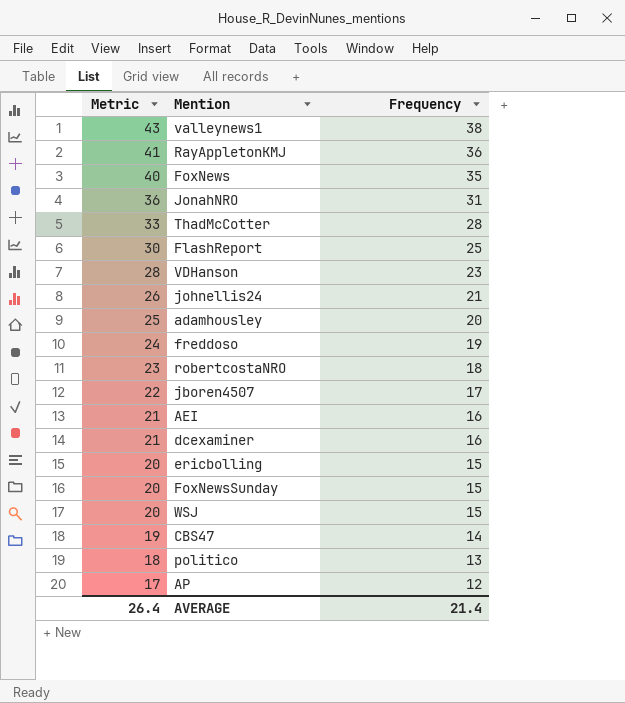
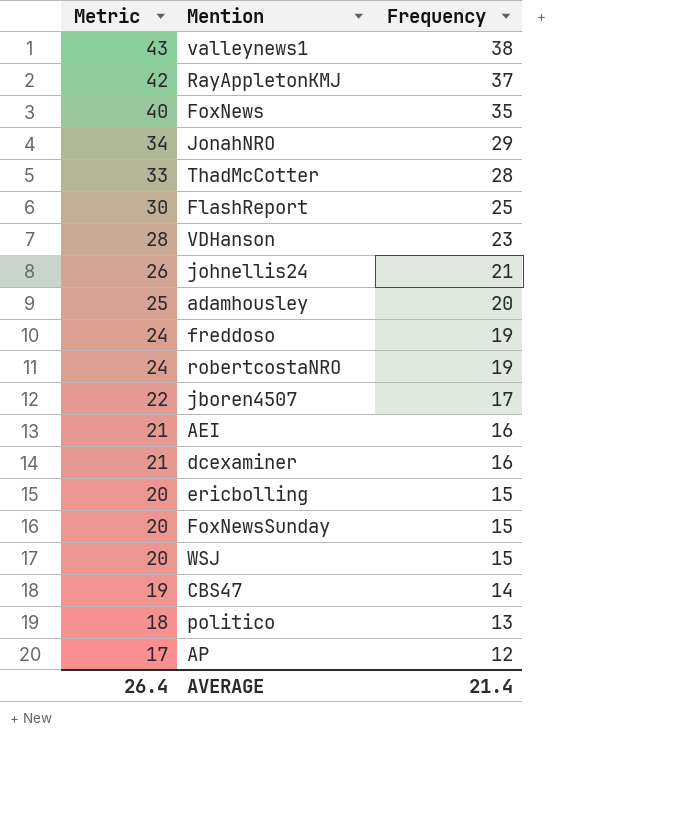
RayAppletonKMJ | Metric: 41 -> 42
RayAppletonKMJ | Frequency: 36 -> 37
JonahNRO | Metric: 36 -> 34
JonahNRO | Frequency: 31 -> 29
robertcostaNRO | Metric: 23 -> 24
robertcostaNRO | Frequency: 18 -> 19

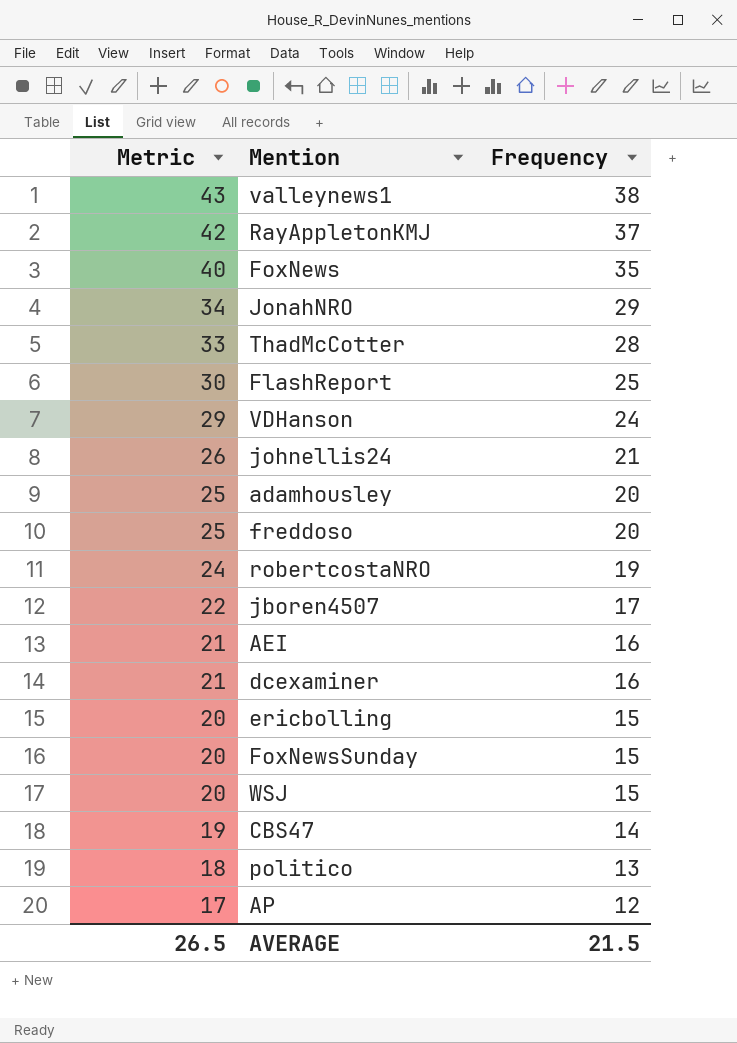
VDHanson | Metric: 28 -> 29
VDHanson | Frequency: 23 -> 24
freddoso | Metric: 24 -> 25
freddoso | Frequency: 19 -> 20
AVERAGE | Metric: 26.4 -> 26.5
AVERAGE | Frequency: 21.4 -> 21.5

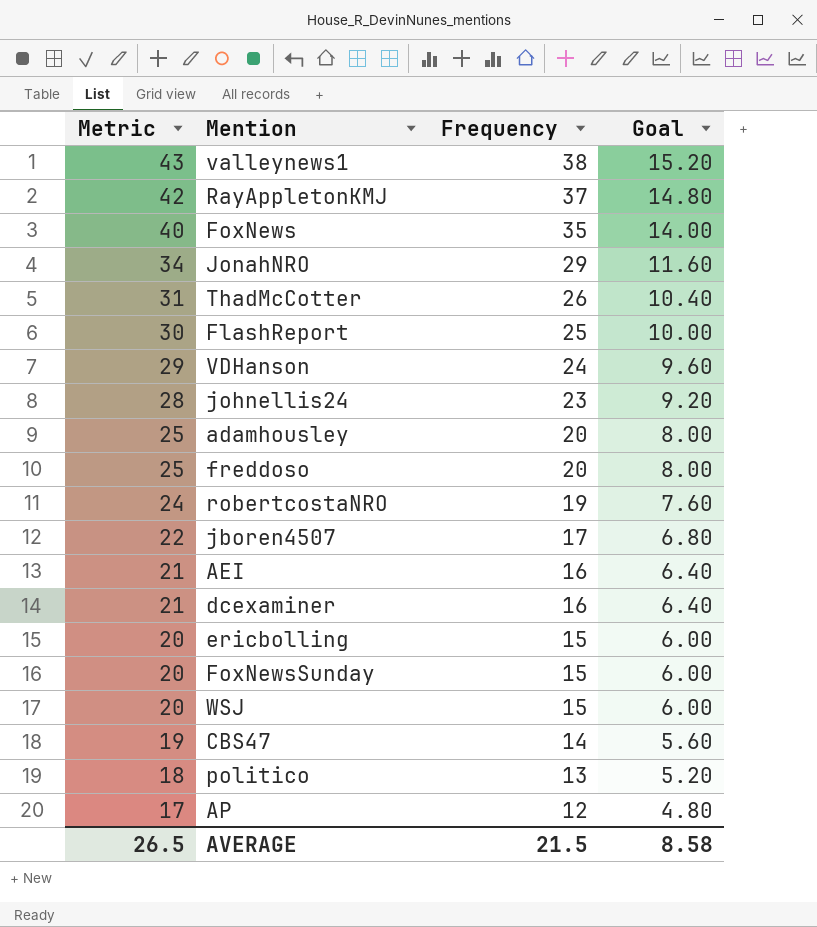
column Goal | formula: none -> [Frequency] * 0.4
ThadMcCotter | Metric: 33 -> 31
ThadMcCotter | Frequency: 28 -> 26
johnellis24 | Metric: 26 -> 28
johnellis24 | Frequency: 21 -> 23

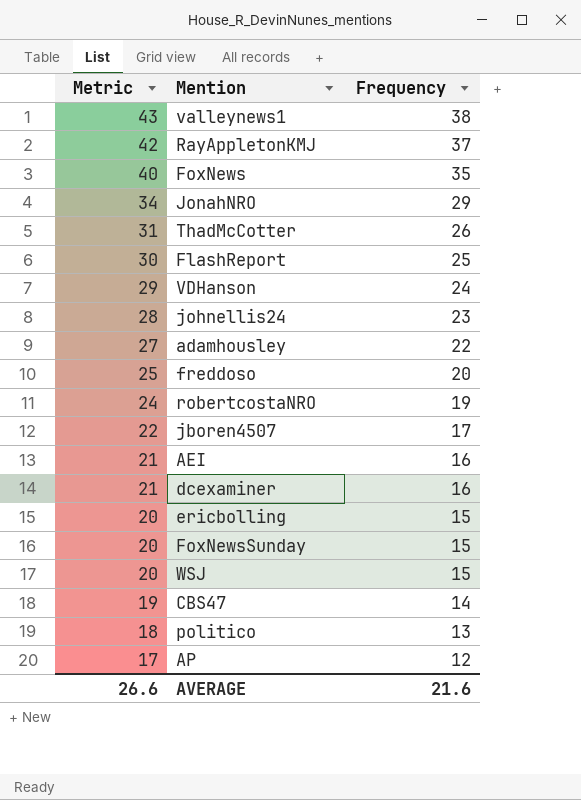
column Goal | formula: [Frequency] * 0.4 -> none
adamhousley | Metric: 25 -> 27
adamhousley | Frequency: 20 -> 22
AVERAGE | Metric: 26.5 -> 26.6
AVERAGE | Frequency: 21.5 -> 21.6

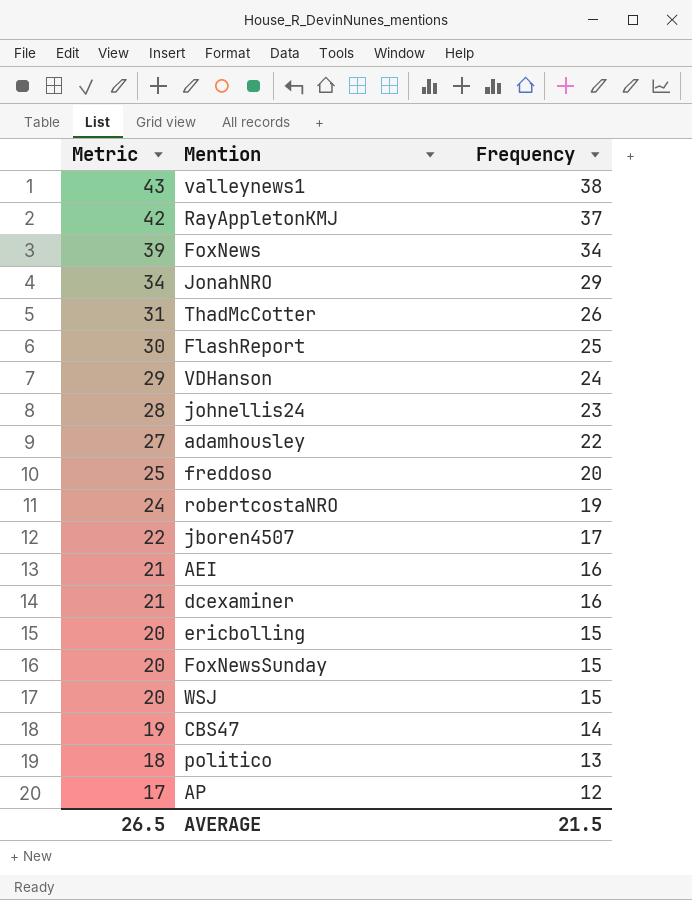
FoxNews | Metric: 40 -> 39
FoxNews | Frequency: 35 -> 34
AVERAGE | Metric: 26.6 -> 26.5
AVERAGE | Frequency: 21.6 -> 21.5

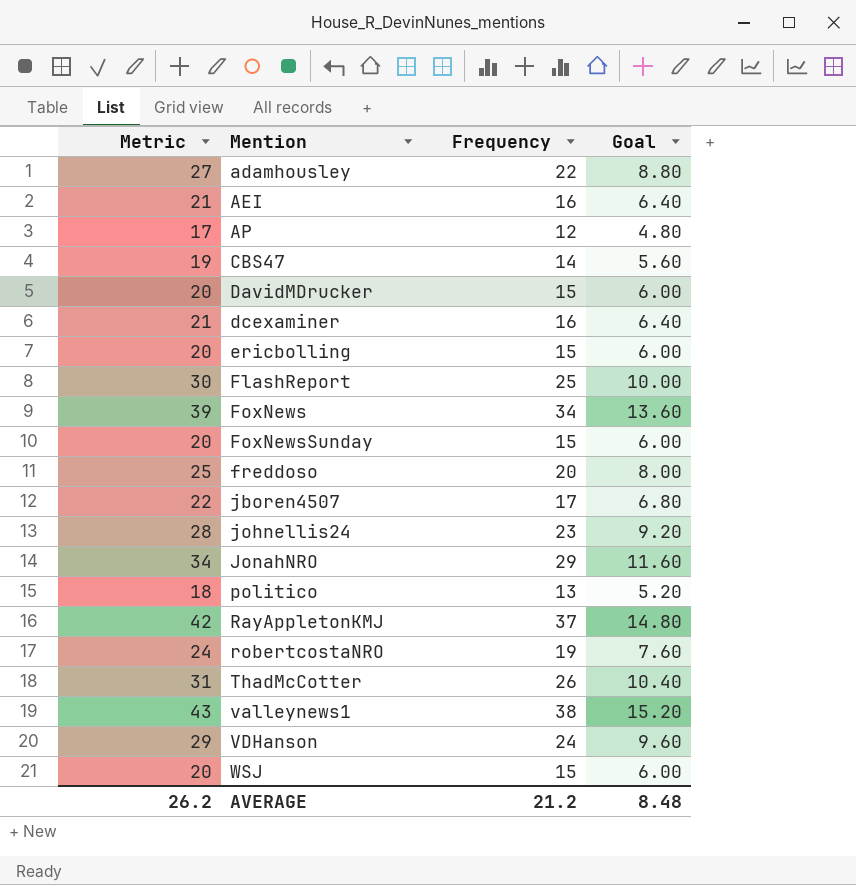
row order: Metric descending -> Mention ascending
column Goal | formula: none -> [Frequency] * 0.4
row DavidMDrucker: none -> 20 | 15 | 6.00
AVERAGE | Metric: 26.5 -> 26.2
AVERAGE | Frequency: 21.5 -> 21.2

